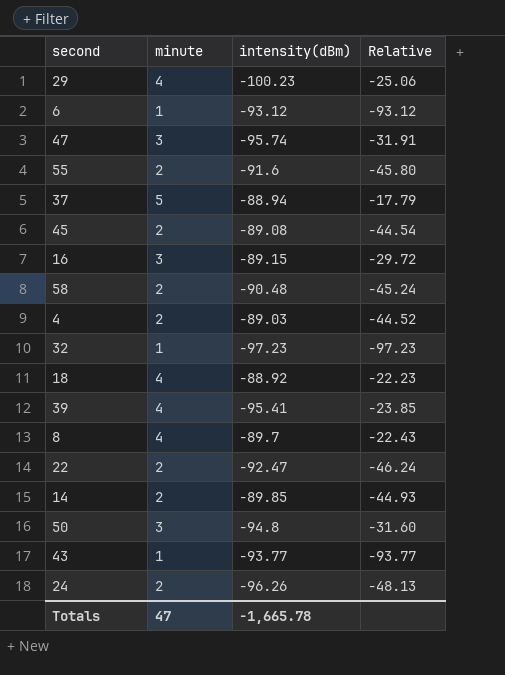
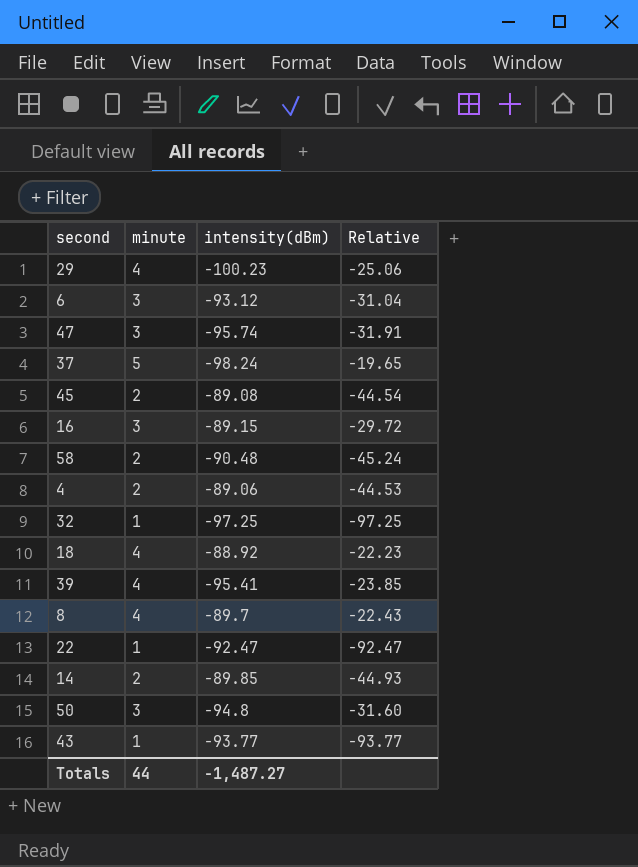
row 55: 2 | -91.6 | -45.80 -> none
row 24: 2 | -96.26 | -48.13 -> none
6 | minute: 1 -> 3
6 | Relative: -93.12 -> -31.04
37 | intensity(dBm): -88.94 -> -98.24
37 | Relative: -17.79 -> -19.65
4 | intensity(dBm): -89.03 -> -89.06
4 | Relative: -44.52 -> -44.53
32 | intensity(dBm): -97.23 -> -97.25
32 | Relative: -97.23 -> -97.25
22 | minute: 2 -> 1
22 | Relative: -46.24 -> -92.47
Totals | minute: 47 -> 44
Totals | intensity(dBm): -1,665.78 -> -1,487.27

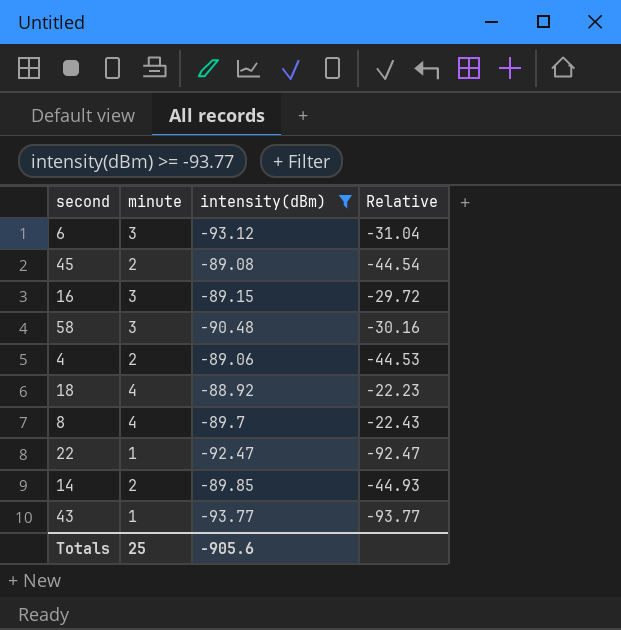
filter: none -> intensity(dBm) >= -93.77
58 | minute: 2 -> 3
58 | Relative: -45.24 -> -30.16
Totals | minute: 44 -> 25
Totals | intensity(dBm): -1,487.27 -> -905.6

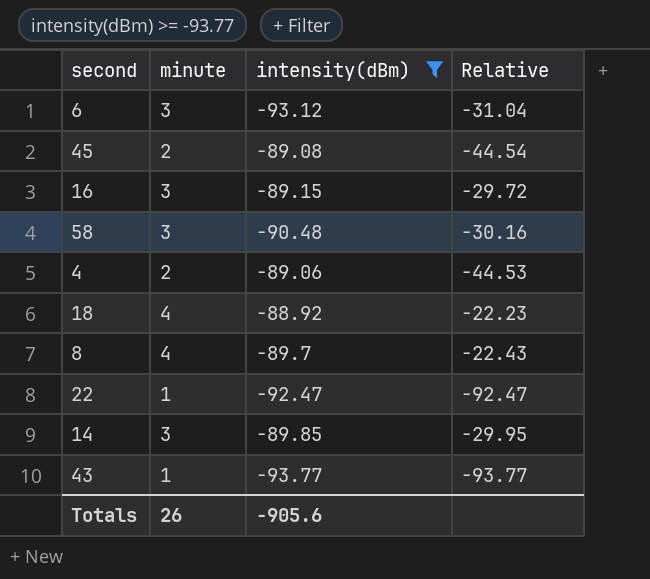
14 | minute: 2 -> 3
14 | Relative: -44.93 -> -29.95
Totals | minute: 25 -> 26

